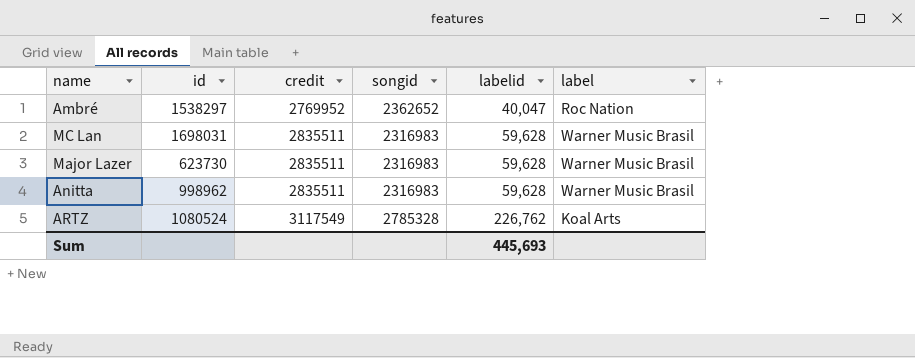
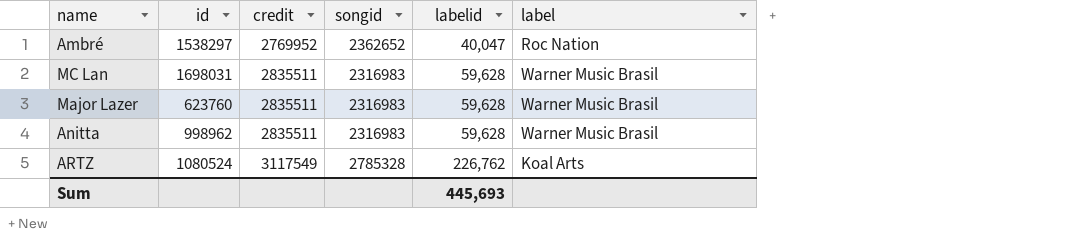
Major Lazer | id: 623730 -> 623760

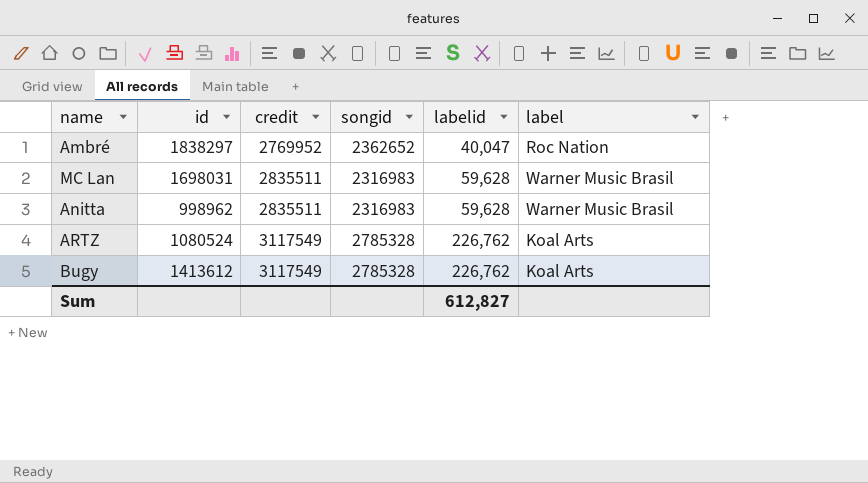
row Major Lazer: 623760 | 2835511 | 2316983 | 59,628 | Warner Music Brasil -> none
Ambré | id: 1538297 -> 1838297
row Bugy: none -> 1413612 | 3117549 | 2785328 | 226,762 | Koal Arts
Sum | labelid: 445,693 -> 612,827

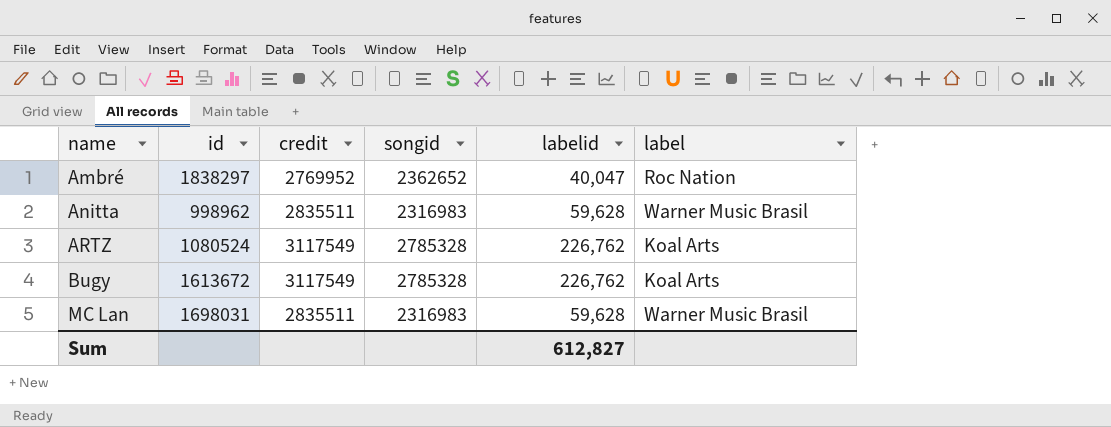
row order: credit ascending -> name ascending
Bugy | id: 1413612 -> 1613672

